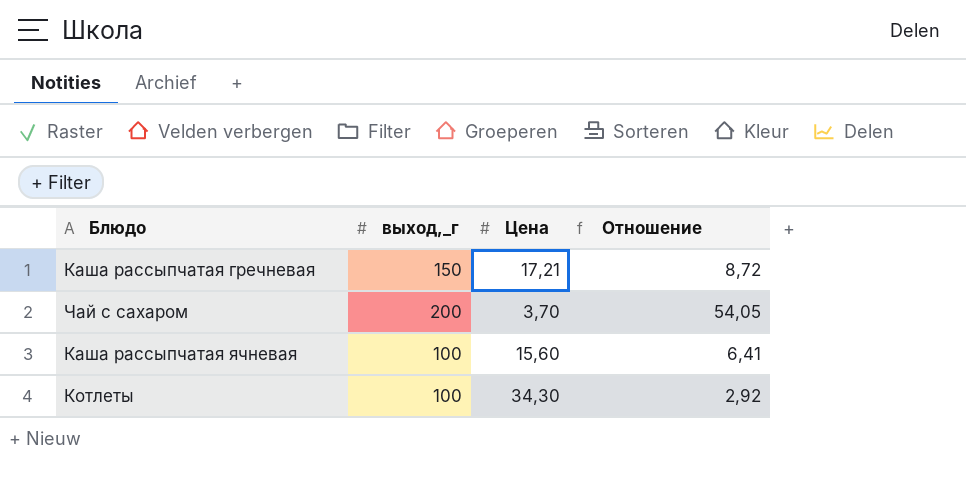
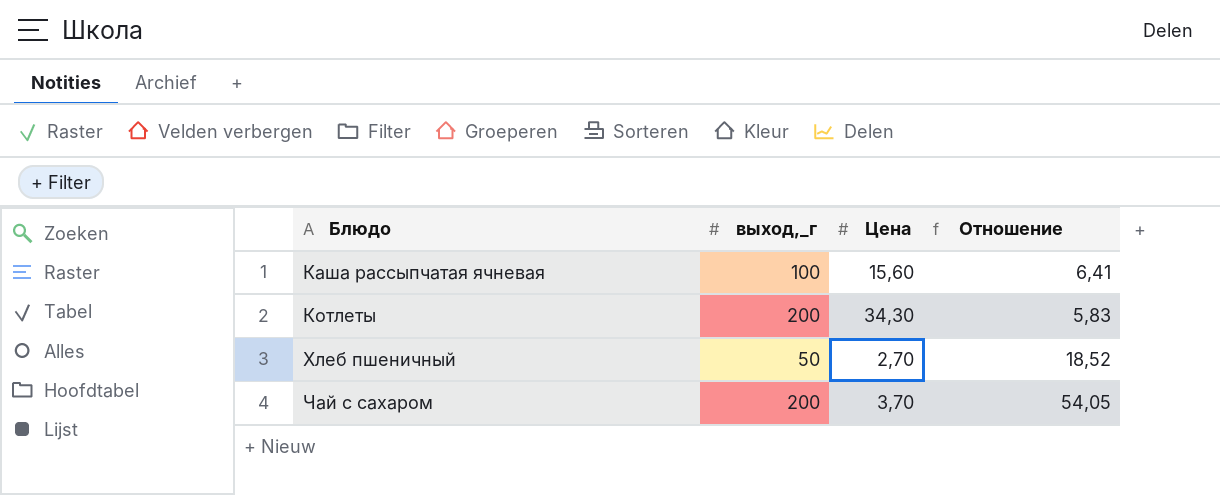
row order: none -> Блюдо ascending
row Каша рассыпчатая гречневая: 150 | 17,21 | 8,72 -> none
Котлеты | выход,_г: 100 -> 200
Котлеты | Отношение: 2,92 -> 5,83
row Хлеб пшеничный: none -> 50 | 2,70 | 18,52

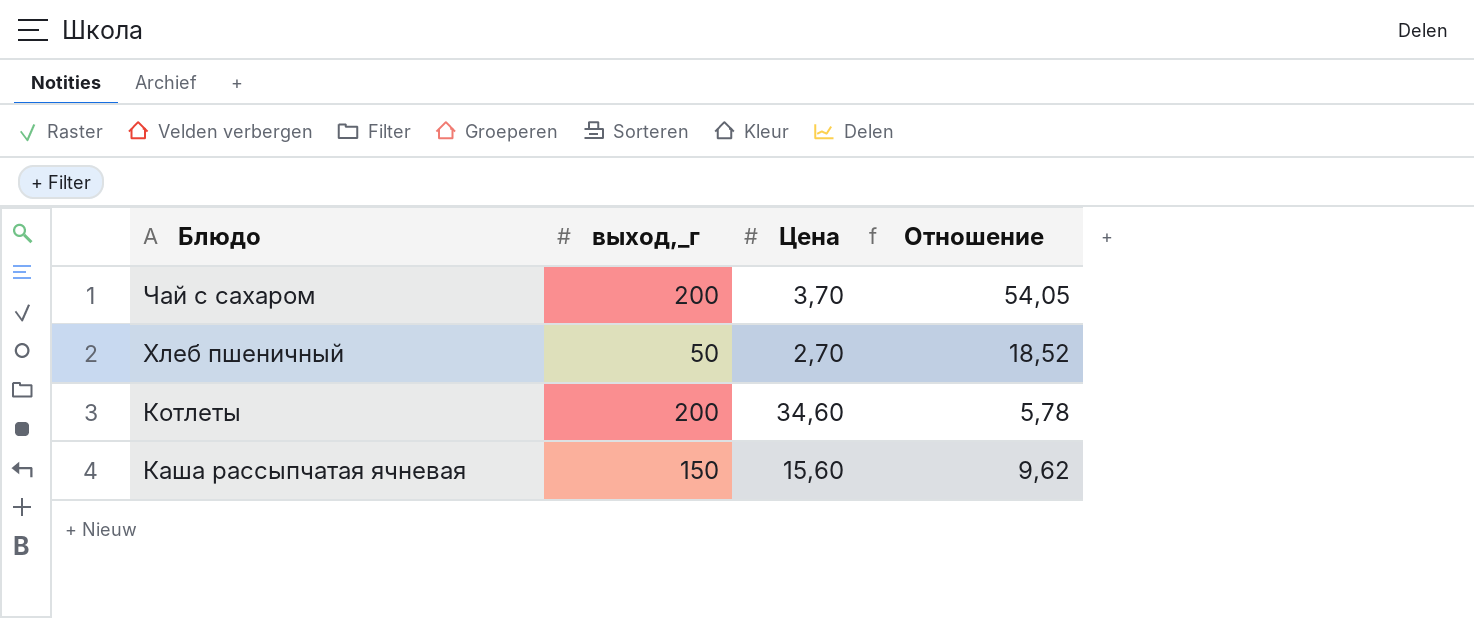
row order: Блюдо ascending -> Блюдо descending
Котлеты | Цена: 34,30 -> 34,60
Котлеты | Отношение: 5,83 -> 5,78
Каша рассыпчатая ячневая | выход,_г: 100 -> 150
Каша рассыпчатая ячневая | Отношение: 6,41 -> 9,62

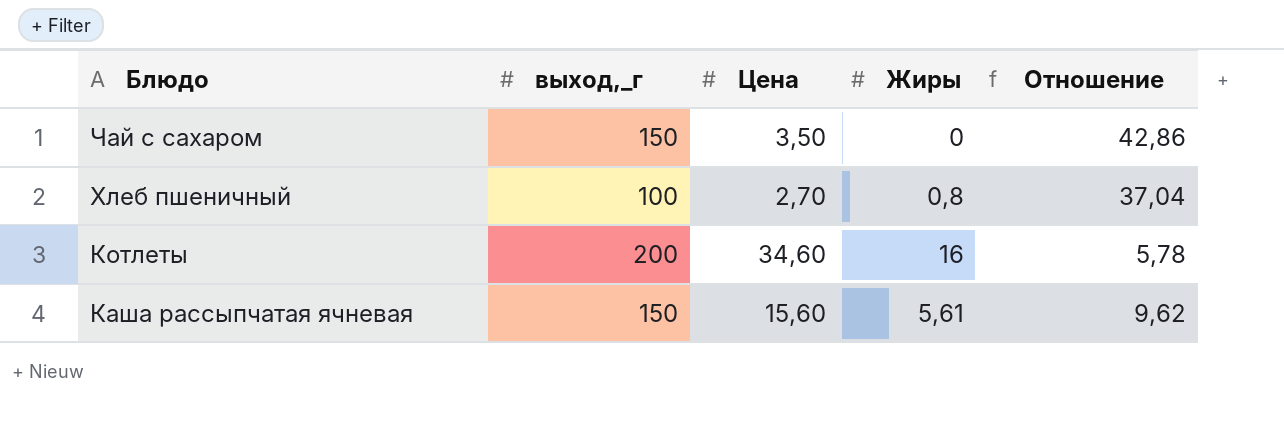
column Жиры | position: none -> 4
Чай с сахаром | выход,_г: 200 -> 150
Чай с сахаром | Цена: 3,70 -> 3,50
Чай с сахаром | Отношение: 54,05 -> 42,86
Хлеб пшеничный | выход,_г: 50 -> 100
Хлеб пшеничный | Отношение: 18,52 -> 37,04

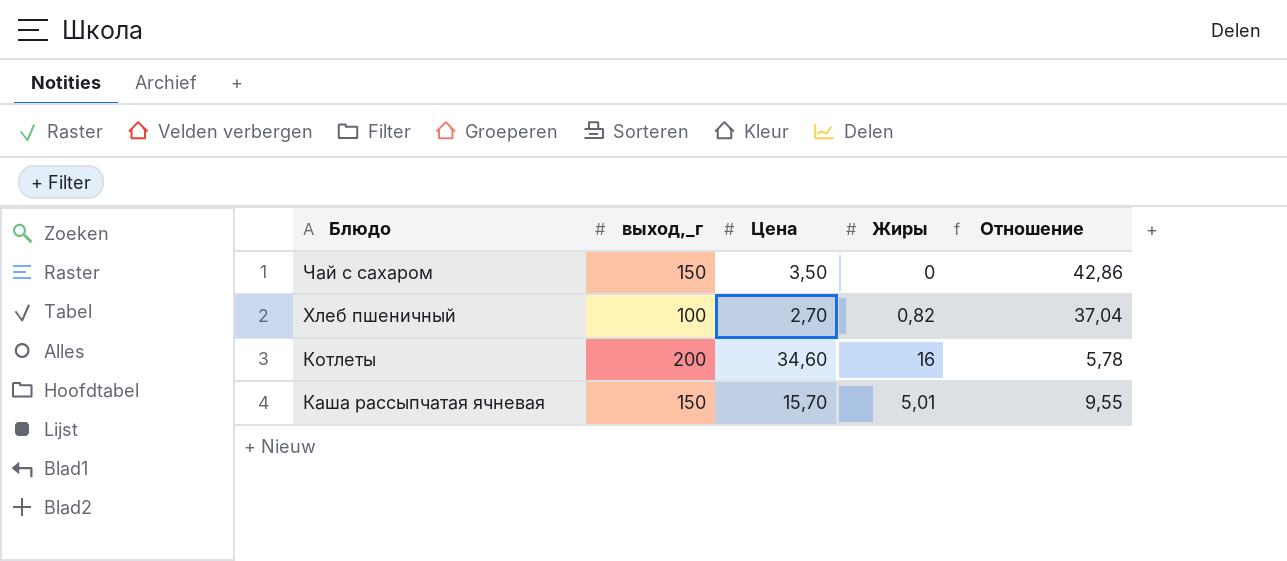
Хлеб пшеничный | Жиры: 0,8 -> 0,82
Каша рассыпчатая ячневая | Цена: 15,60 -> 15,70
Каша рассыпчатая ячневая | Жиры: 5,61 -> 5,01
Каша рассыпчатая ячневая | Отношение: 9,62 -> 9,55

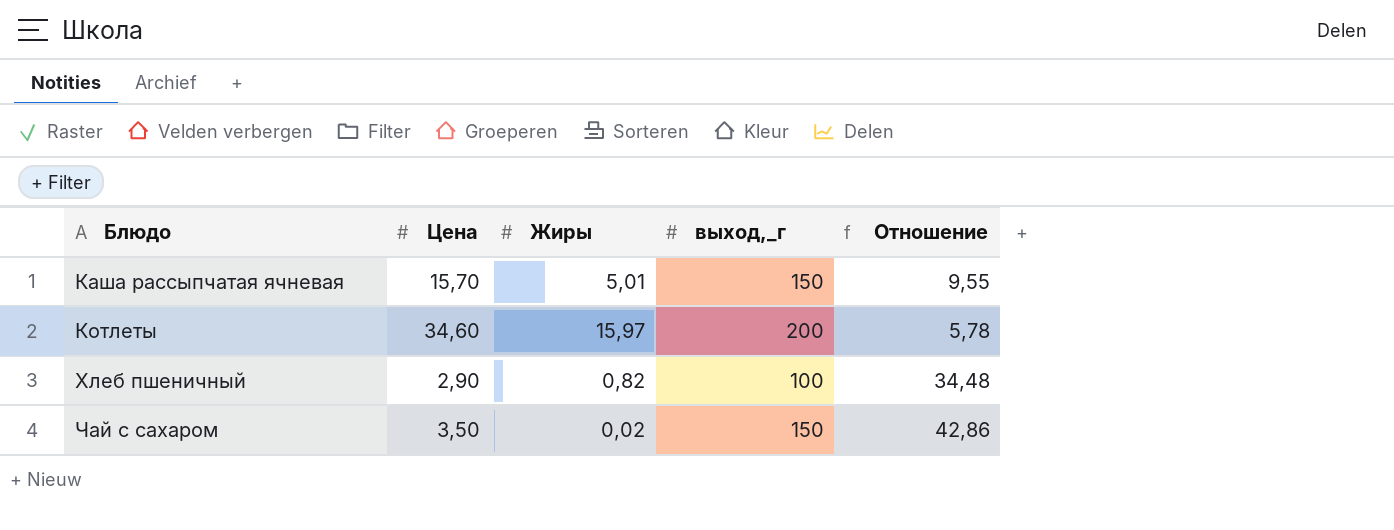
row order: Блюдо descending -> Блюдо ascending
column выход,_г | position: 2 -> 4
Котлеты | Жиры: 16 -> 15,97
Хлеб пшеничный | Цена: 2,70 -> 2,90
Хлеб пшеничный | Отношение: 37,04 -> 34,48
Чай с сахаром | Жиры: 0 -> 0,02

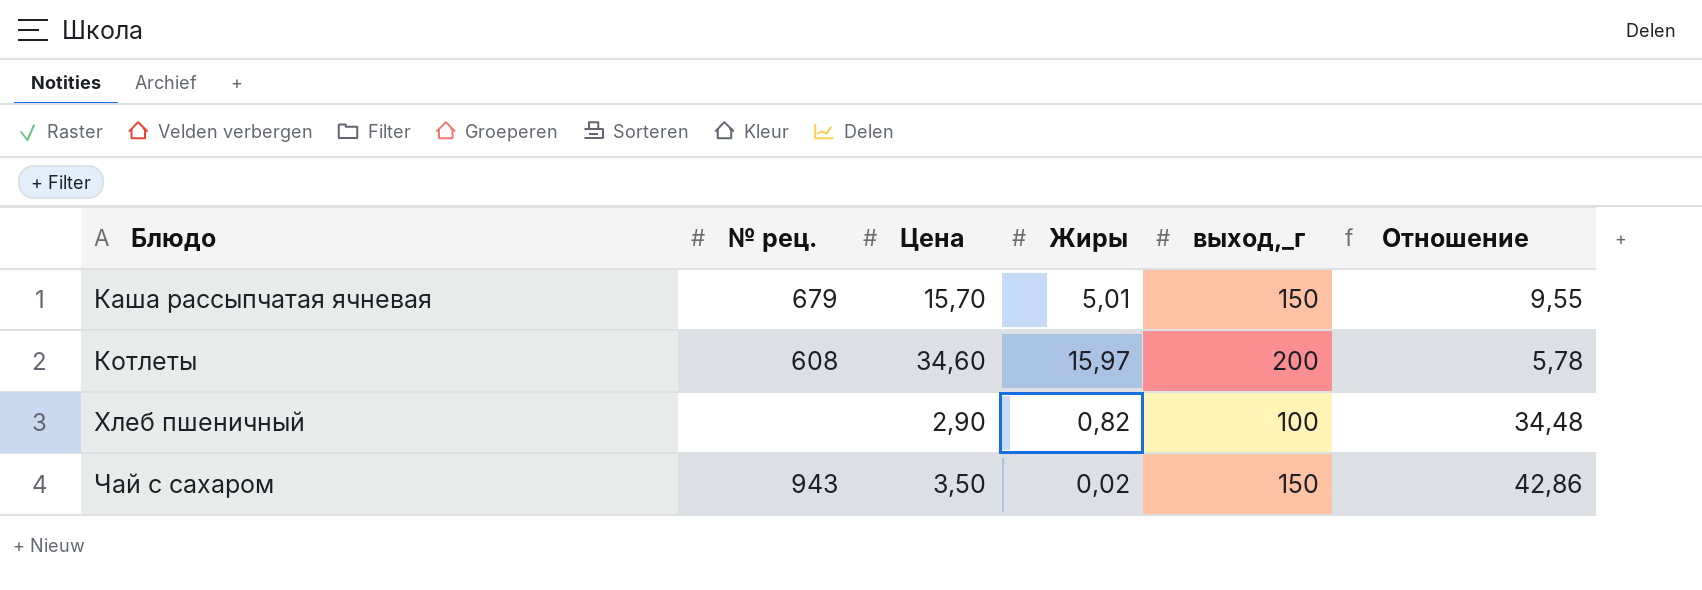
column № рец. | position: none -> 2

